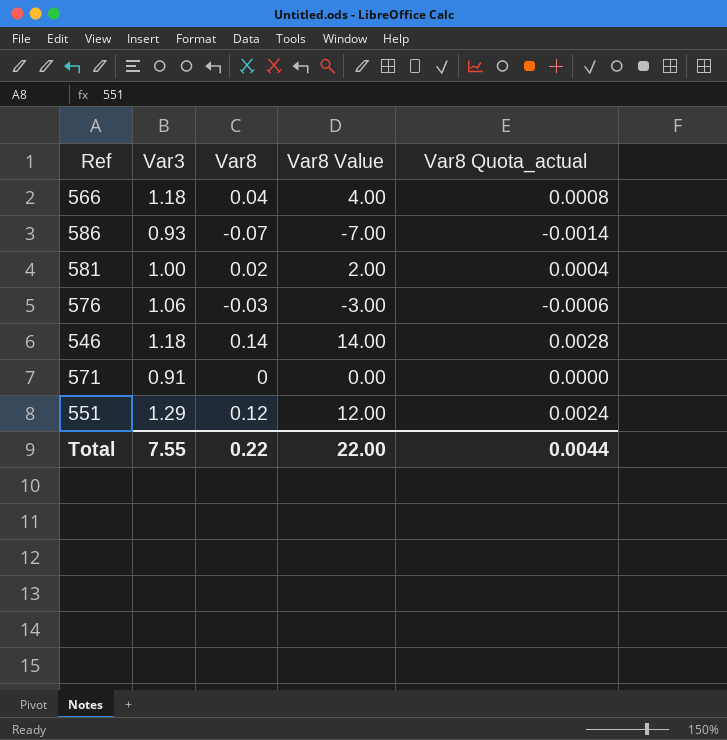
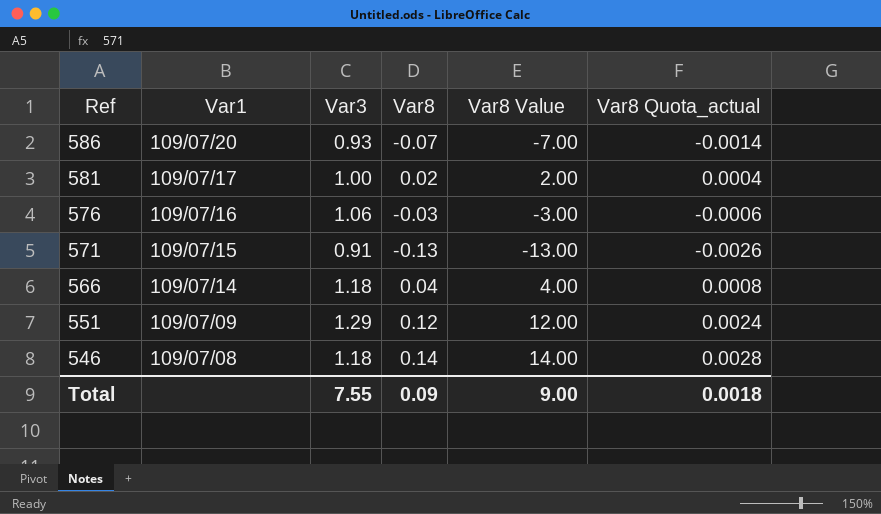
row order: none -> Ref descending
column Var1 | position: none -> 2
571 | Var8: 0 -> -0.13
571 | Var8 Value: 0.00 -> -13.00
571 | Var8 Quota_actual: 0.0000 -> -0.0026
Total | Var8: 0.22 -> 0.09
Total | Var8 Value: 22.00 -> 9.00
Total | Var8 Quota_actual: 0.0044 -> 0.0018

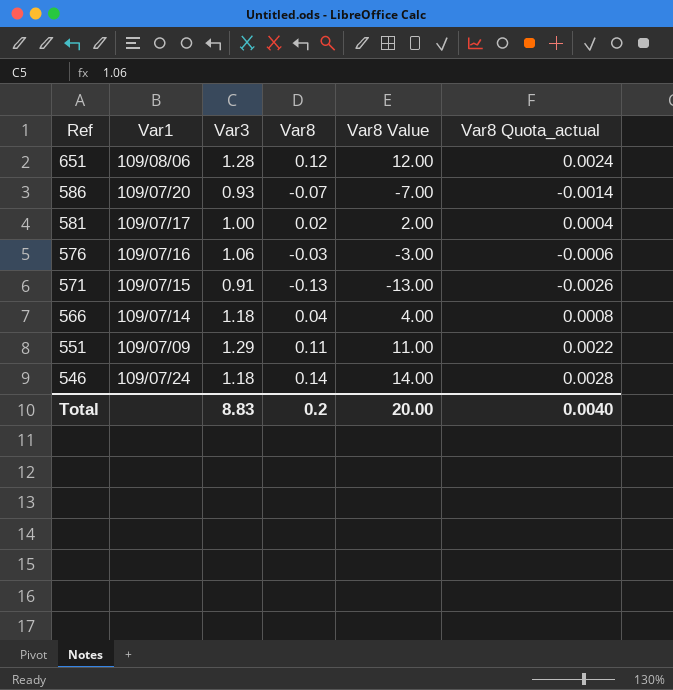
row 651: none -> 109/08/06 | 1.28 | 0.12 | 12.00 | 0.0024
551 | Var8: 0.12 -> 0.11
551 | Var8 Value: 12.00 -> 11.00
551 | Var8 Quota_actual: 0.0024 -> 0.0022
546 | Var1: 109/07/08 -> 109/07/24
Total | Var3: 7.55 -> 8.83
Total | Var8: 0.09 -> 0.2
Total | Var8 Value: 9.00 -> 20.00
Total | Var8 Quota_actual: 0.0018 -> 0.0040

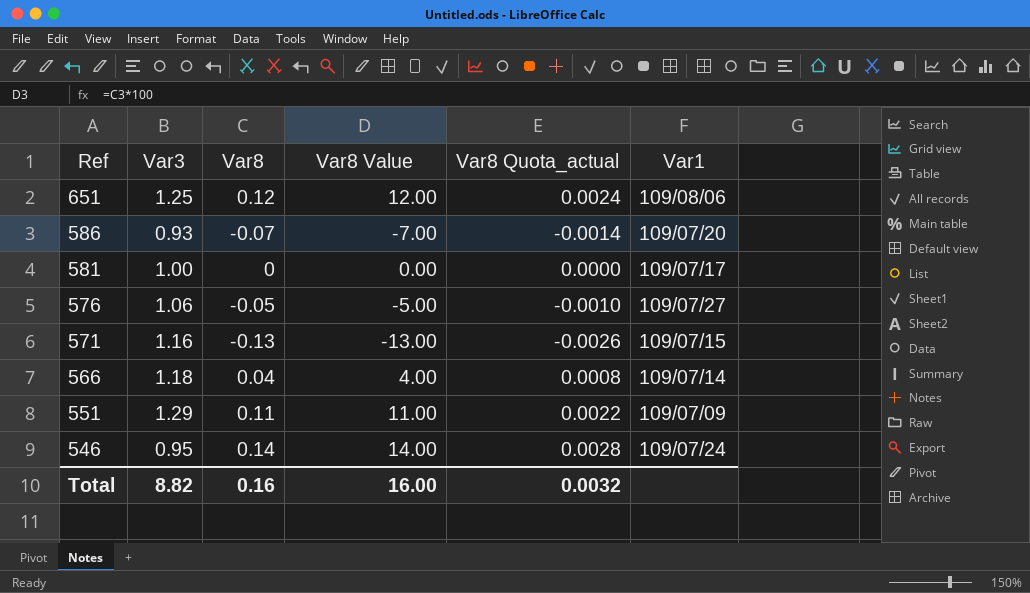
column Var1 | position: 2 -> 6
651 | Var3: 1.28 -> 1.25
581 | Var8: 0.02 -> 0
581 | Var8 Value: 2.00 -> 0.00
581 | Var8 Quota_actual: 0.0004 -> 0.0000
576 | Var8: -0.03 -> -0.05
576 | Var8 Value: -3.00 -> -5.00
576 | Var8 Quota_actual: -0.0006 -> -0.0010
576 | Var1: 109/07/16 -> 109/07/27
571 | Var3: 0.91 -> 1.16
546 | Var3: 1.18 -> 0.95
Total | Var3: 8.83 -> 8.82
Total | Var8: 0.2 -> 0.16
Total | Var8 Value: 20.00 -> 16.00
Total | Var8 Quota_actual: 0.0040 -> 0.0032

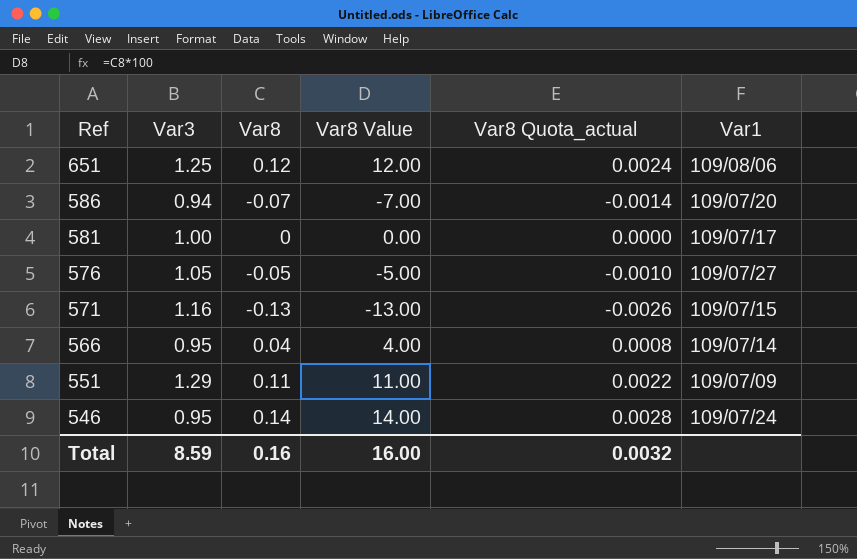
586 | Var3: 0.93 -> 0.94
576 | Var3: 1.06 -> 1.05
566 | Var3: 1.18 -> 0.95
Total | Var3: 8.82 -> 8.59

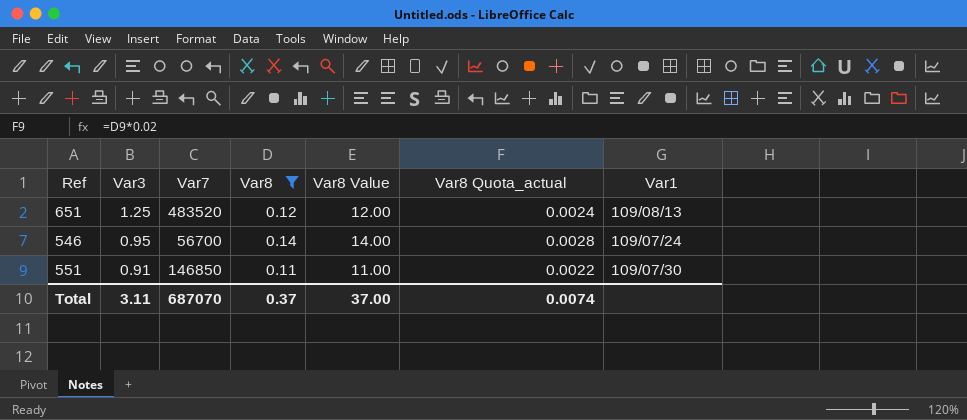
filter: none -> Var8 >= 0.11
row order: Ref descending -> Var3 descending
column Var7 | position: none -> 3
651 | Var1: 109/08/06 -> 109/08/13
551 | Var3: 1.29 -> 0.91
551 | Var1: 109/07/09 -> 109/07/30
Total | Var3: 8.59 -> 3.11
Total | Var8: 0.16 -> 0.37
Total | Var8 Value: 16.00 -> 37.00
Total | Var8 Quota_actual: 0.0032 -> 0.0074

